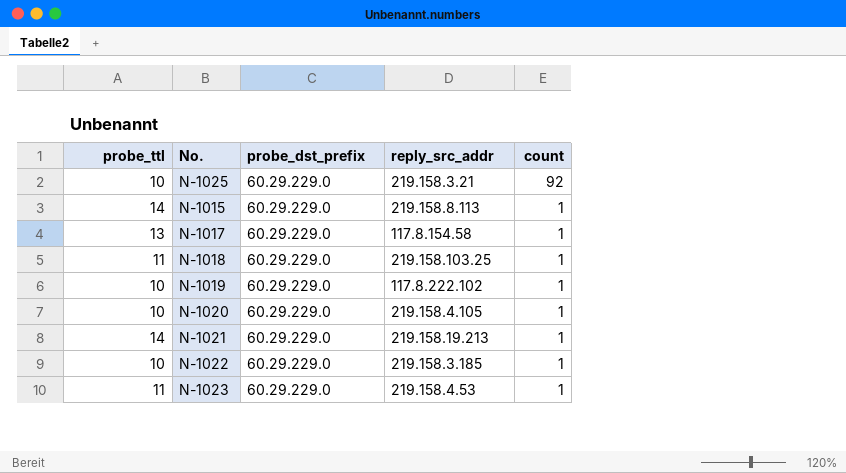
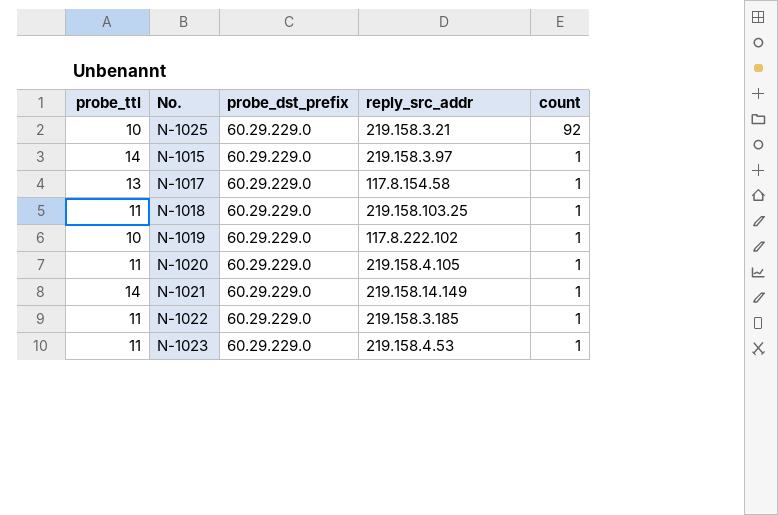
N-1015 | reply_src_addr: 219.158.8.113 -> 219.158.3.97
N-1020 | probe_ttl: 10 -> 11
N-1021 | reply_src_addr: 219.158.19.213 -> 219.158.14.149
N-1022 | probe_ttl: 10 -> 11

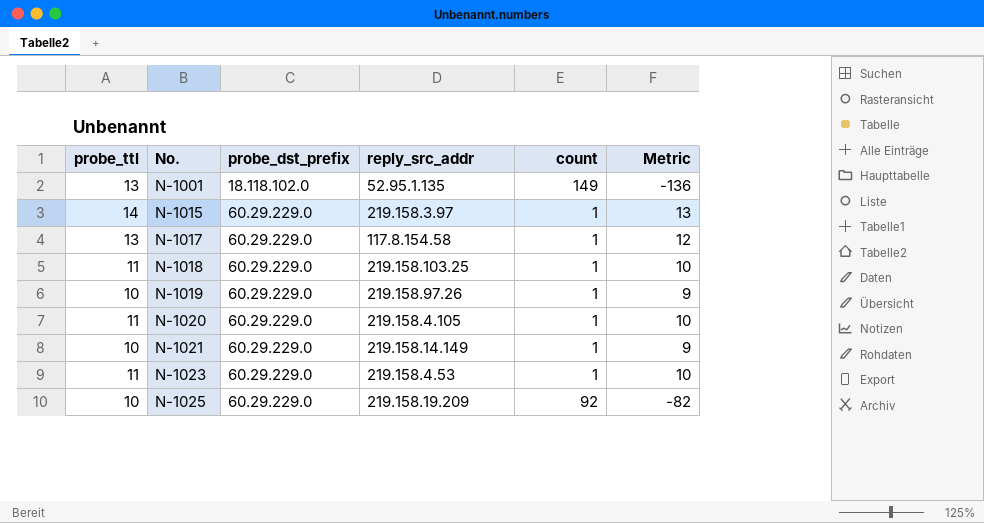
row order: count descending -> No. ascending
column Metric | formula: none -> [probe_ttl] - [count]
row N-1022: 11 | 60.29.229.0 | 219.158.3.185 | 1 -> none
row N-1001: none -> 13 | 18.118.102.0 | 52.95.1.135 | 149 | -136
N-1019 | reply_src_addr: 117.8.222.102 -> 219.158.97.26
N-1021 | probe_ttl: 14 -> 10
N-1025 | reply_src_addr: 219.158.3.21 -> 219.158.19.209

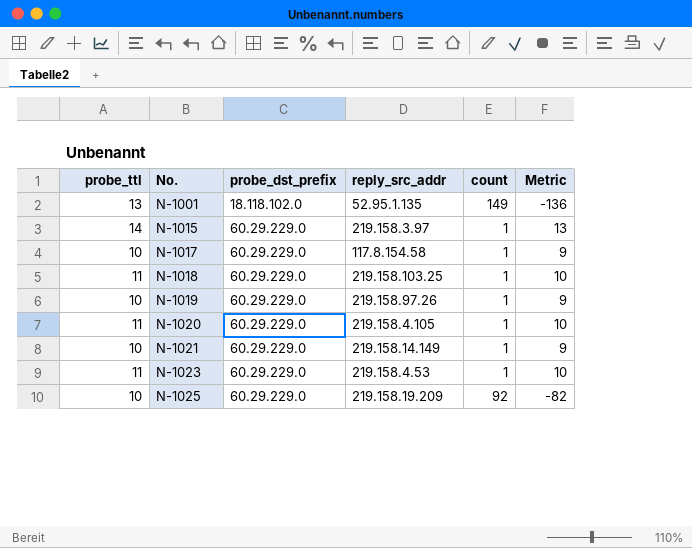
N-1017 | probe_ttl: 13 -> 10
N-1017 | Metric: 12 -> 9

